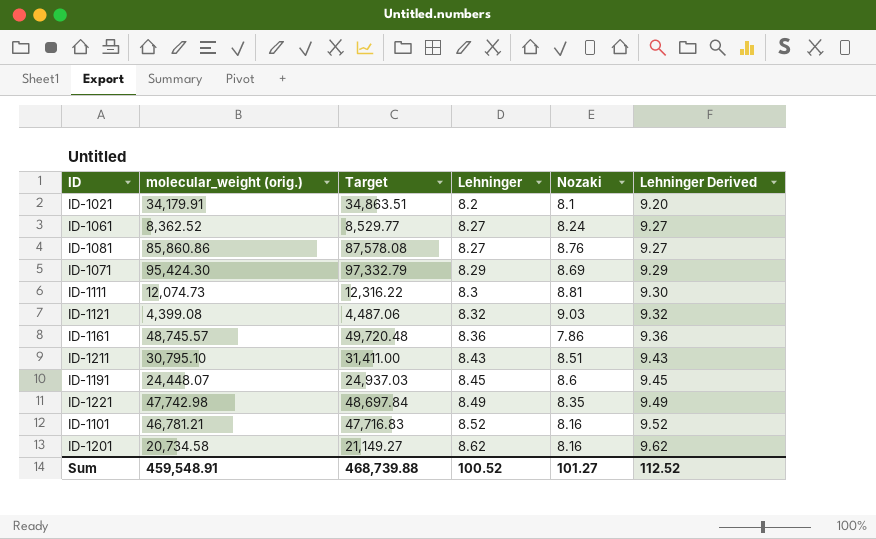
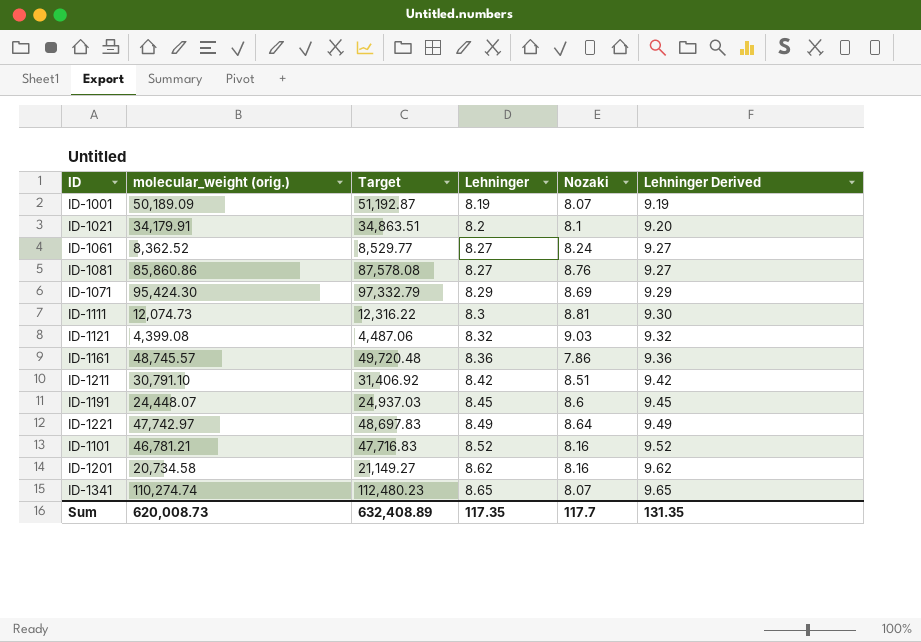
row ID-1001: none -> 50,189.09 | 51,192.87 | 8.19 | 8.07 | 9.19
ID-1211 | molecular_weight (orig.): 30,795.10 -> 30,791.10
ID-1211 | Target: 31,411.00 -> 31,406.92
ID-1211 | Lehninger: 8.43 -> 8.42
ID-1211 | Lehninger Derived: 9.43 -> 9.42
ID-1221 | molecular_weight (orig.): 47,742.98 -> 47,742.97
ID-1221 | Target: 48,697.84 -> 48,697.83
ID-1221 | Nozaki: 8.35 -> 8.64
row ID-1341: none -> 110,274.74 | 112,480.23 | 8.65 | 8.07 | 9.65
Sum | molecular_weight (orig.): 459,548.91 -> 620,008.73
Sum | Target: 468,739.88 -> 632,408.89
Sum | Lehninger: 100.52 -> 117.35
Sum | Nozaki: 101.27 -> 117.7
Sum | Lehninger Derived: 112.52 -> 131.35

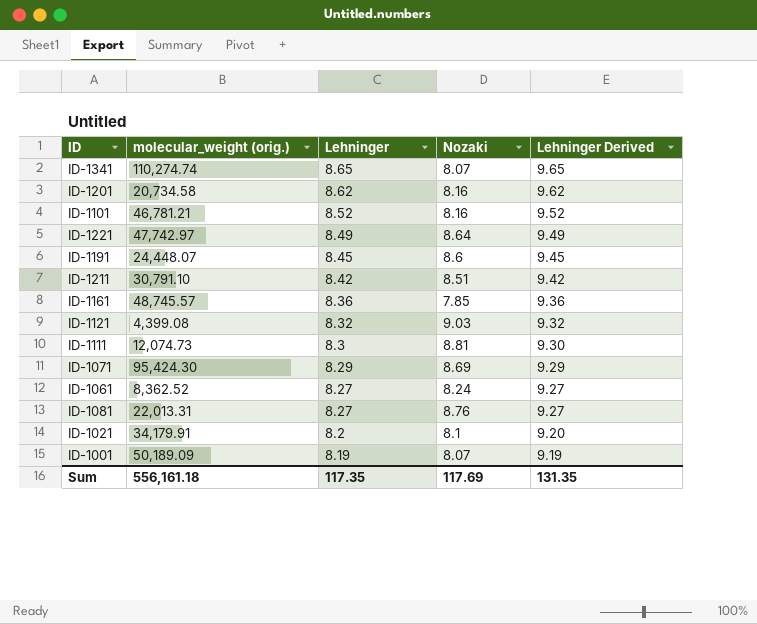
row order: Lehninger ascending -> Lehninger descending
column Target | formula: [molecular_weight (orig.)] * 1.02 -> none
ID-1161 | Nozaki: 7.86 -> 7.85
ID-1081 | molecular_weight (orig.): 85,860.86 -> 22,013.31
Sum | molecular_weight (orig.): 620,008.73 -> 556,161.18
Sum | Nozaki: 117.7 -> 117.69

